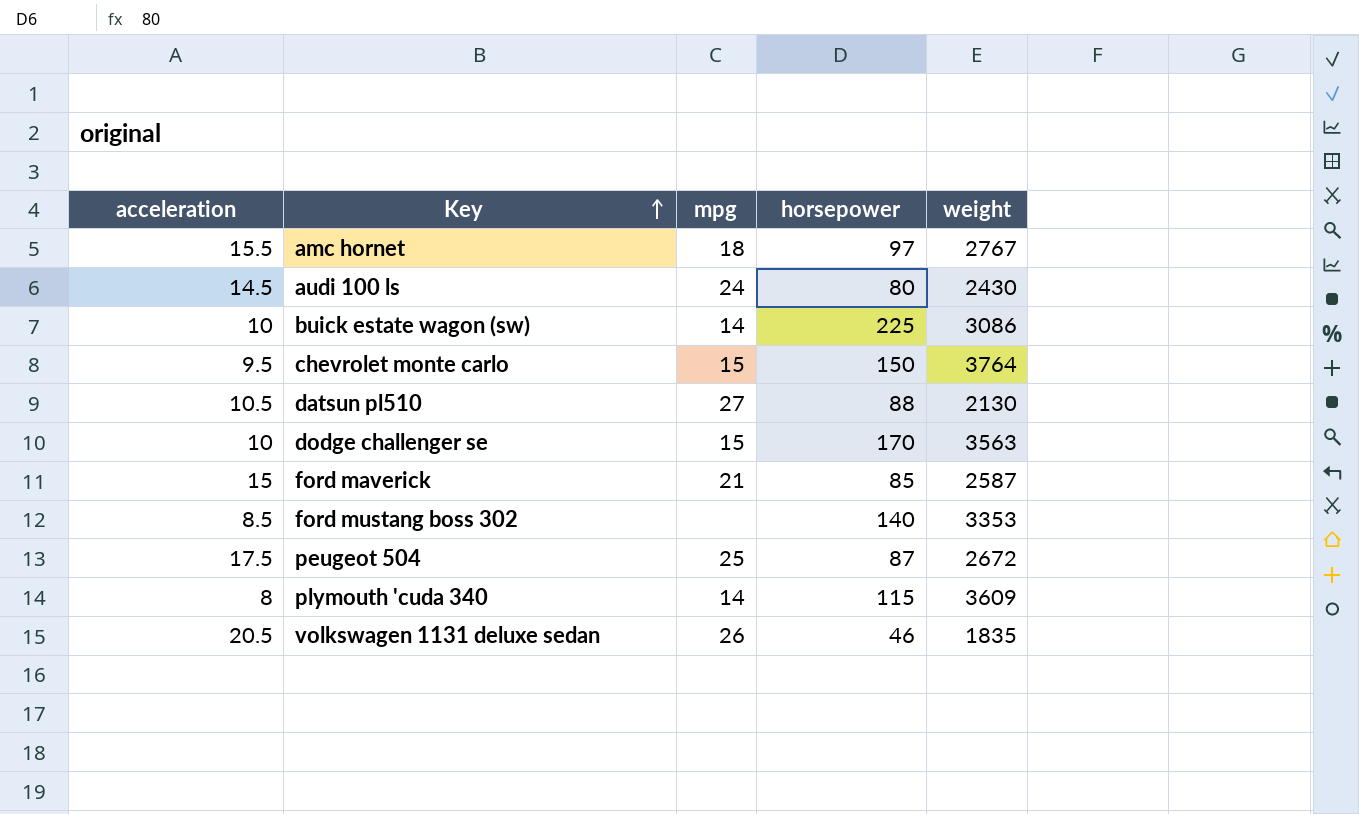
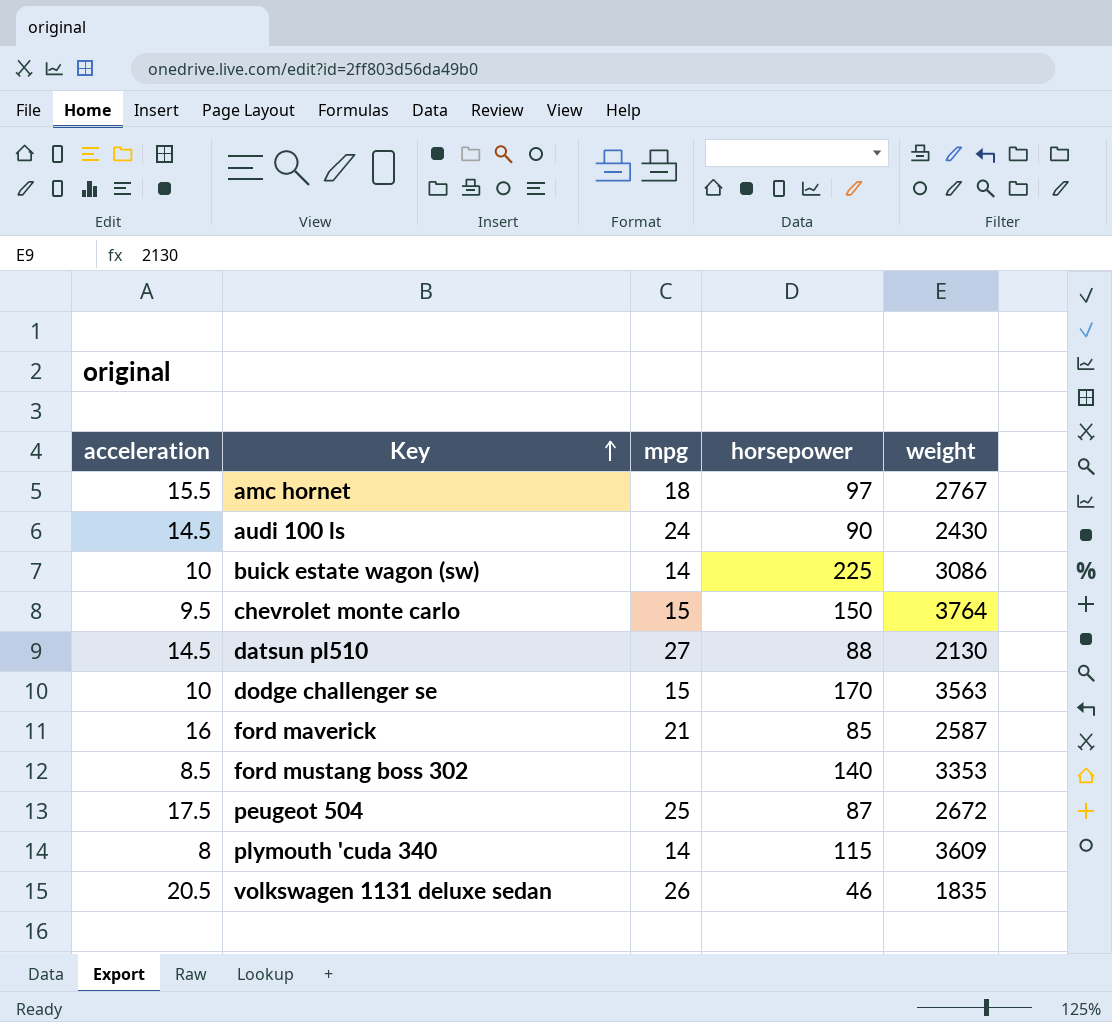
audi 100 ls | horsepower: 80 -> 90
datsun pl510 | acceleration: 10.5 -> 14.5
ford maverick | acceleration: 15 -> 16

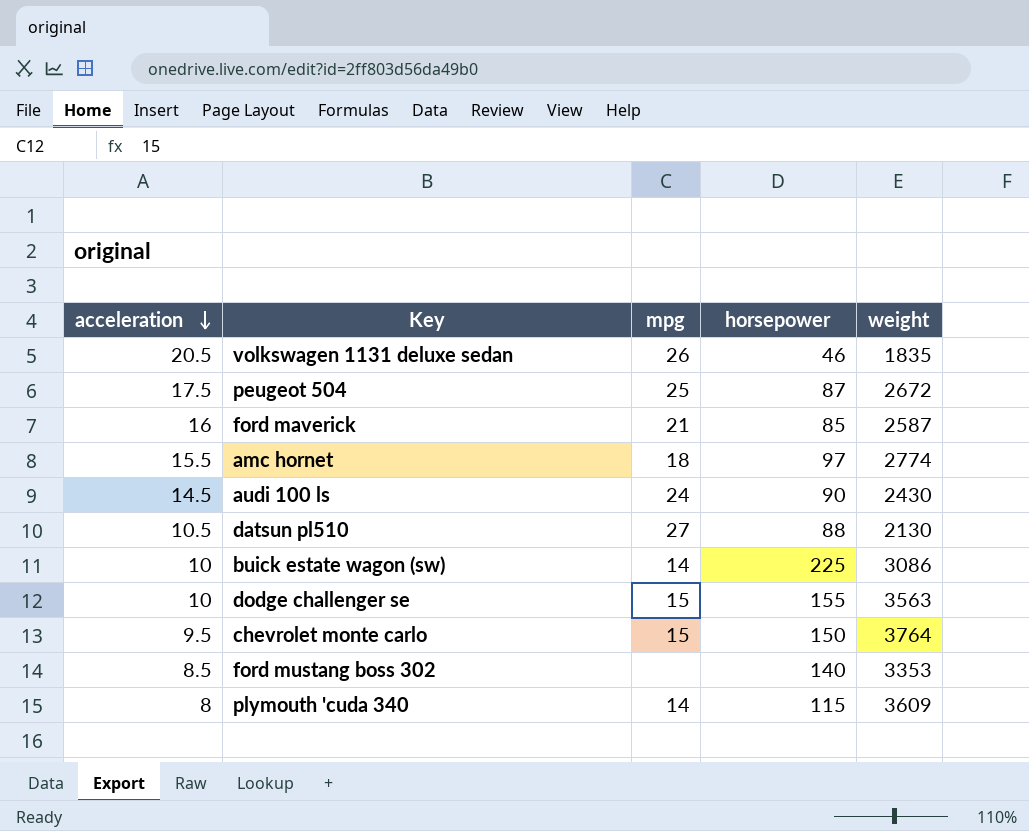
row order: Key ascending -> acceleration descending
amc hornet | weight: 2767 -> 2774
datsun pl510 | acceleration: 14.5 -> 10.5
dodge challenger se | horsepower: 170 -> 155

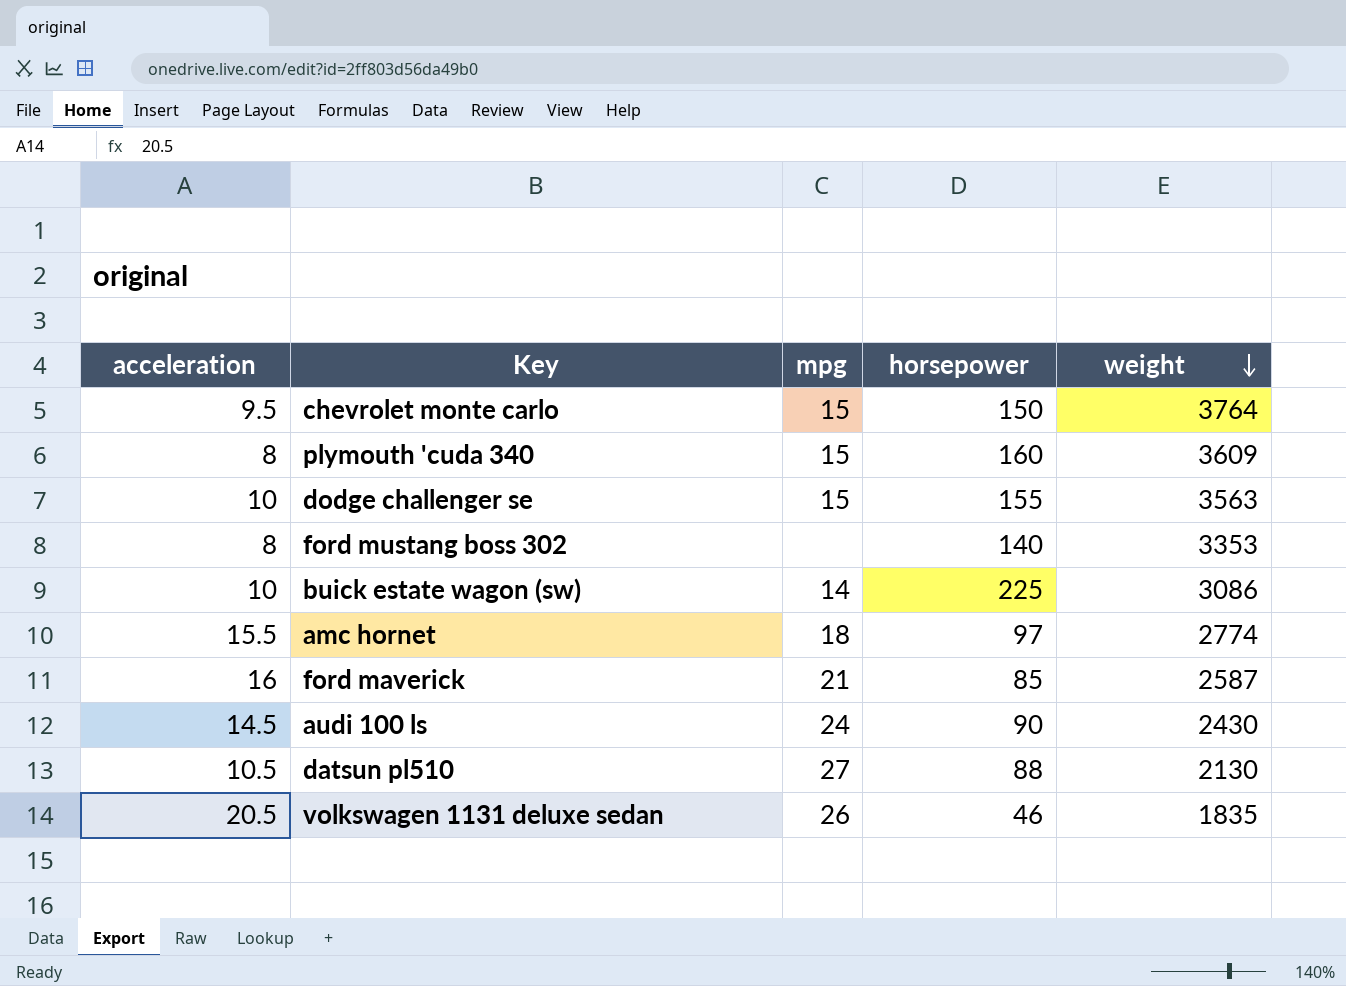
row order: acceleration descending -> weight descending
row peugeot 504: 17.5 | 25 | 87 | 2672 -> none
plymouth 'cuda 340 | mpg: 14 -> 15
plymouth 'cuda 340 | horsepower: 115 -> 160
ford mustang boss 302 | acceleration: 8.5 -> 8

